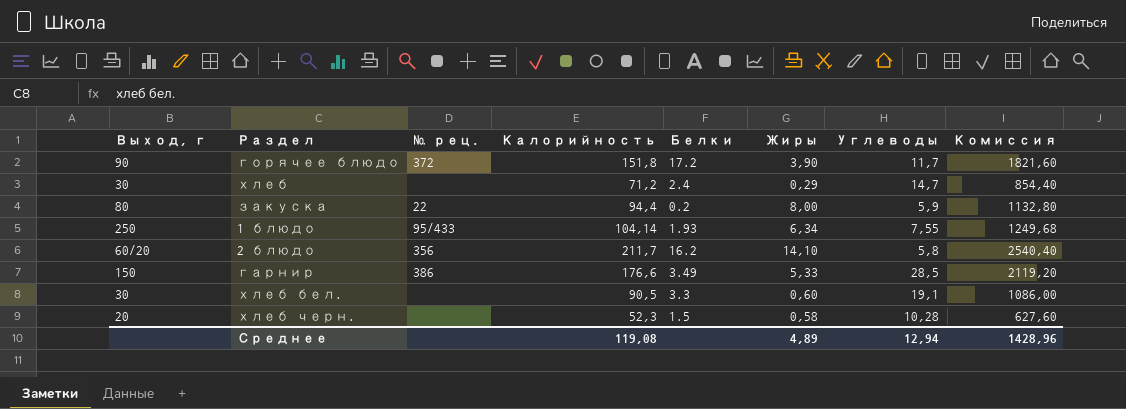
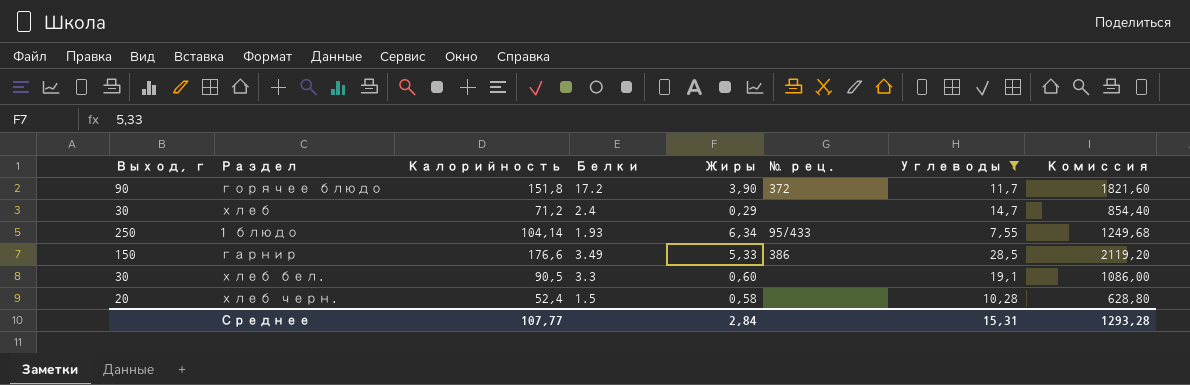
filter: none -> Углеводы >= 7,55
column № рец. | position: 3 -> 6
хлеб черн. | Калорийность: 52,3 -> 52,4
хлеб черн. | Комиссия: 627,60 -> 628,80
Среднее | Калорийность: 119,08 -> 107,77
Среднее | Жиры: 4,89 -> 2,84
Среднее | Углеводы: 12,94 -> 15,31
Среднее | Комиссия: 1428,96 -> 1293,28

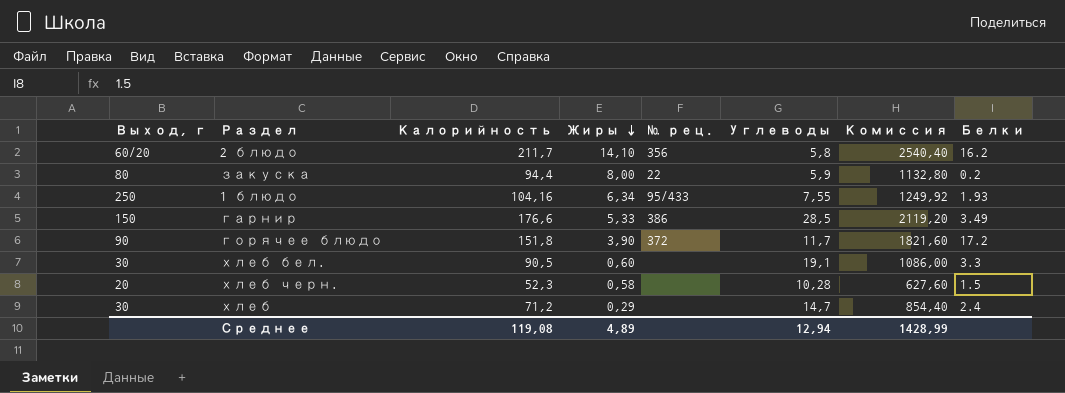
filter: Углеводы >= 7,55 -> none
row order: none -> Жиры descending
column Белки | position: 4 -> 8
1 блюдо | Калорийность: 104,14 -> 104,16
1 блюдо | Комиссия: 1249,68 -> 1249,92
хлеб черн. | Калорийность: 52,4 -> 52,3
хлеб черн. | Комиссия: 628,80 -> 627,60
Среднее | Калорийность: 107,77 -> 119,08
Среднее | Жиры: 2,84 -> 4,89
Среднее | Углеводы: 15,31 -> 12,94
Среднее | Комиссия: 1293,28 -> 1428,99

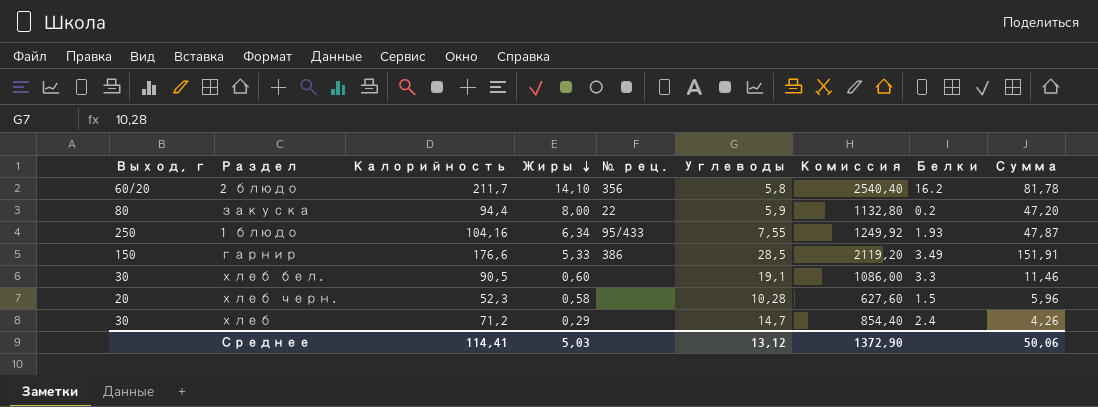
column Сумма | formula: none -> [Жиры] * [Углеводы]
row горячее блюдо: 90 | 151,8 | 3,90 | 372 | 11,7 | 1821,60 | 17.2 -> none
Среднее | Калорийность: 119,08 -> 114,41
Среднее | Жиры: 4,89 -> 5,03
Среднее | Углеводы: 12,94 -> 13,12
Среднее | Комиссия: 1428,99 -> 1372,90

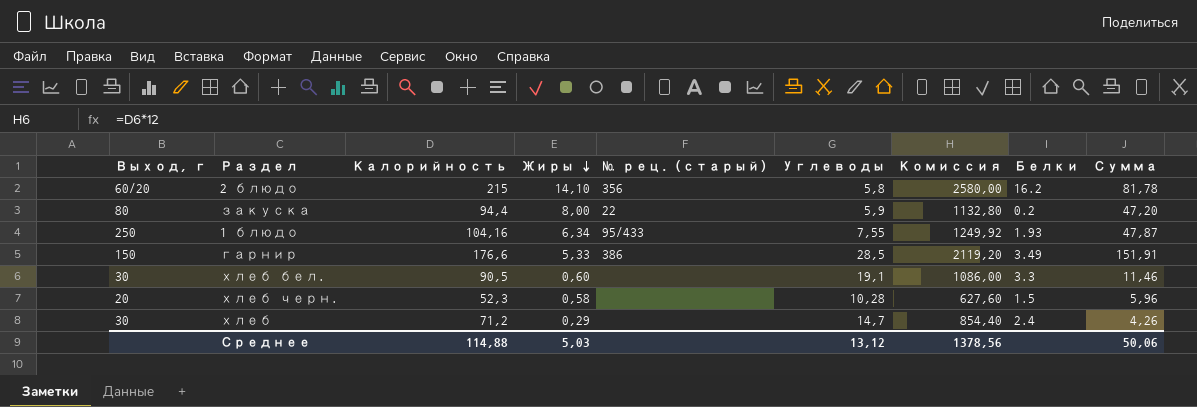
column name: № рец. -> № рец. (старый)
2 блюдо | Калорийность: 211,7 -> 215
2 блюдо | Комиссия: 2540,40 -> 2580,00
Среднее | Калорийность: 114,41 -> 114,88
Среднее | Комиссия: 1372,90 -> 1378,56

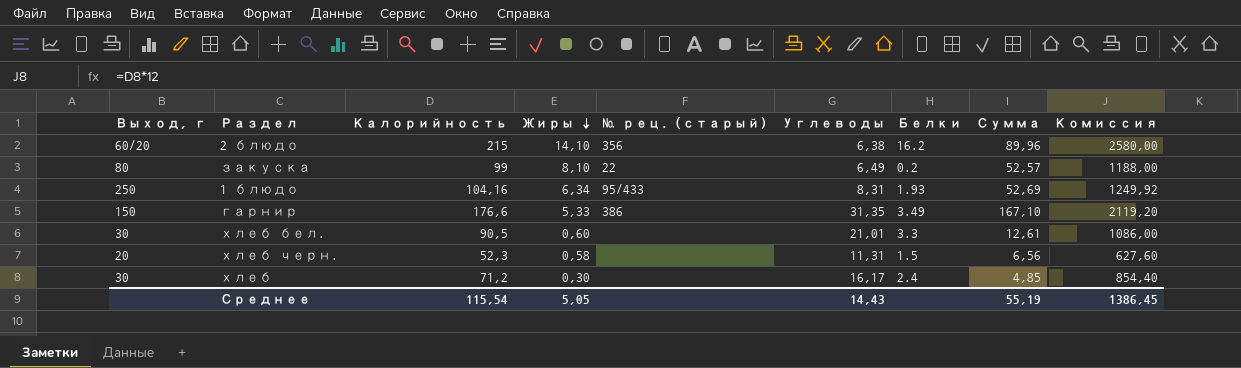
column Комиссия | position: 7 -> 9
2 блюдо | Углеводы: 5,8 -> 6,38
2 блюдо | Сумма: 81,78 -> 89,96
закуска | Калорийность: 94,4 -> 99
закуска | Жиры: 8,00 -> 8,10
закуска | Углеводы: 5,9 -> 6,49
закуска | Сумма: 47,20 -> 52,57
закуска | Комиссия: 1132,80 -> 1188,00
1 блюдо | Углеводы: 7,55 -> 8,31
1 блюдо | Сумма: 47,87 -> 52,69
гарнир | Углеводы: 28,5 -> 31,35
гарнир | Сумма: 151,91 -> 167,10
хлеб бел. | Углеводы: 19,1 -> 21,01
хлеб бел. | Сумма: 11,46 -> 12,61
хлеб черн. | Углеводы: 10,28 -> 11,31
хлеб черн. | Сумма: 5,96 -> 6,56
хлеб | Жиры: 0,29 -> 0,30
хлеб | Углеводы: 14,7 -> 16,17
хлеб | Сумма: 4,26 -> 4,85
Среднее | Калорийность: 114,88 -> 115,54
Среднее | Жиры: 5,03 -> 5,05
Среднее | Углеводы: 13,12 -> 14,43
Среднее | Сумма: 50,06 -> 55,19
Среднее | Комиссия: 1378,56 -> 1386,45

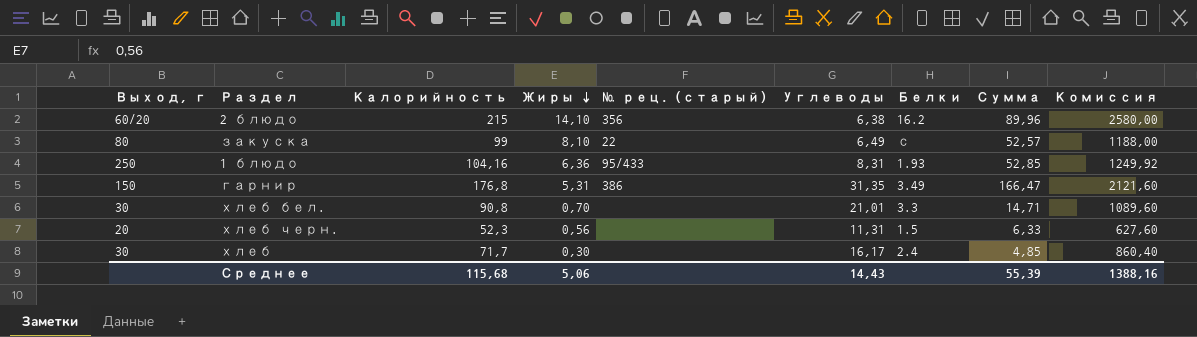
закуска | Белки: 0.2 -> с
1 блюдо | Жиры: 6,34 -> 6,36
1 блюдо | Сумма: 52,69 -> 52,85
гарнир | Калорийность: 176,6 -> 176,8
гарнир | Жиры: 5,33 -> 5,31
гарнир | Сумма: 167,10 -> 166,47
гарнир | Комиссия: 2119,20 -> 2121,60
хлеб бел. | Калорийность: 90,5 -> 90,8
хлеб бел. | Жиры: 0,60 -> 0,70
хлеб бел. | Сумма: 12,61 -> 14,71
хлеб бел. | Комиссия: 1086,00 -> 1089,60
хлеб черн. | Жиры: 0,58 -> 0,56
хлеб черн. | Сумма: 6,56 -> 6,33
хлеб | Калорийность: 71,2 -> 71,7
хлеб | Комиссия: 854,40 -> 860,40
Среднее | Калорийность: 115,54 -> 115,68
Среднее | Жиры: 5,05 -> 5,06
Среднее | Сумма: 55,19 -> 55,39
Среднее | Комиссия: 1386,45 -> 1388,16

